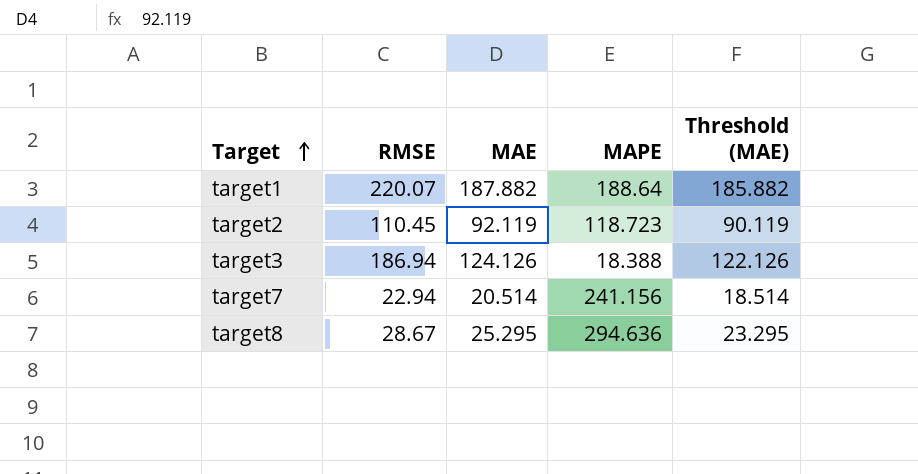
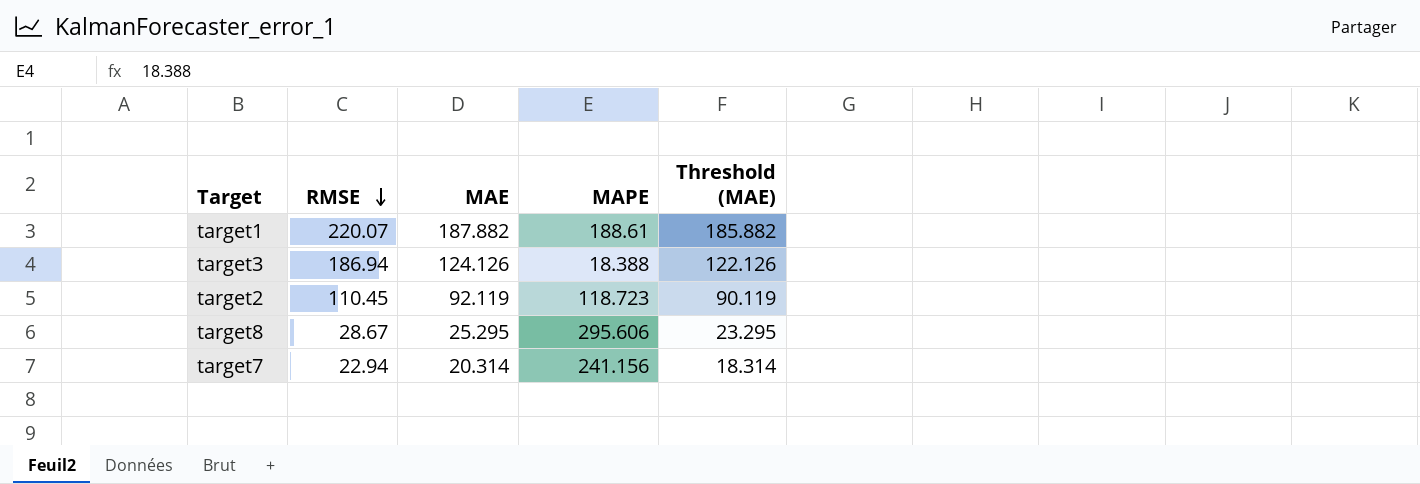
row order: Target ascending -> RMSE descending
target1 | MAPE: 188.64 -> 188.61
target8 | MAPE: 294.636 -> 295.606
target7 | MAE: 20.514 -> 20.314
target7 | Threshold (MAE): 18.514 -> 18.314

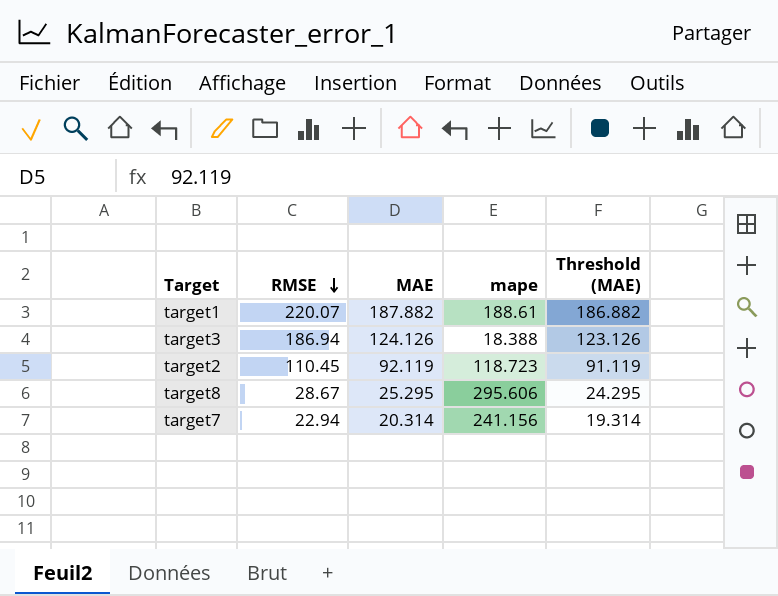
column name: MAPE -> mape
column Threshold (MAE) | formula: [MAE] - 2 -> [MAE] - 1

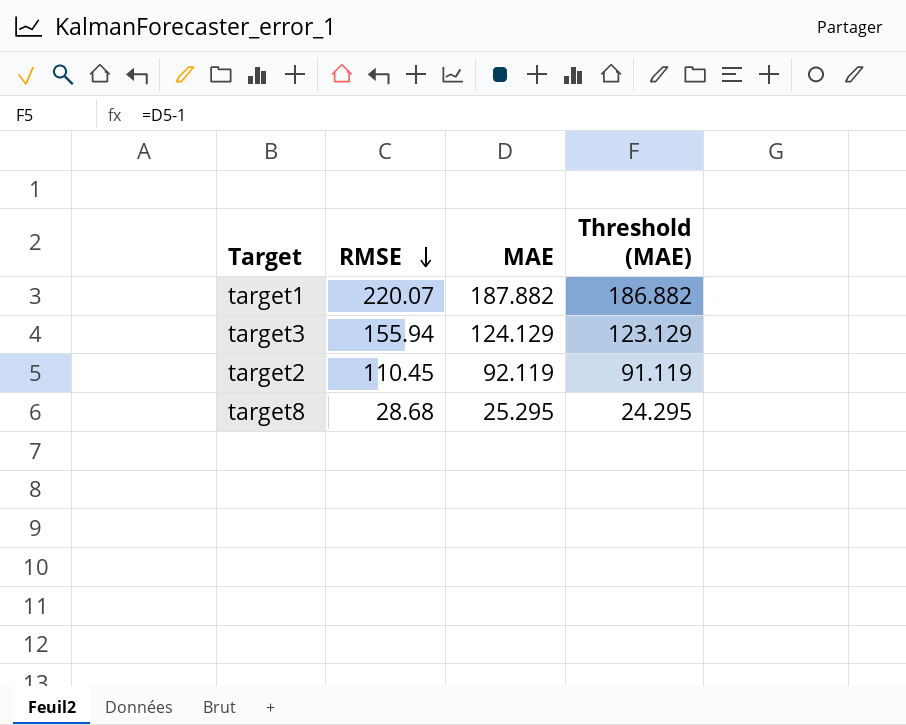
column mape | position: 4 -> none
row target7: 22.94 | 20.314 | 241.156 | 19.314 -> none
target3 | RMSE: 186.94 -> 155.94
target3 | MAE: 124.126 -> 124.129
target3 | Threshold (MAE): 123.126 -> 123.129
target8 | RMSE: 28.67 -> 28.68

